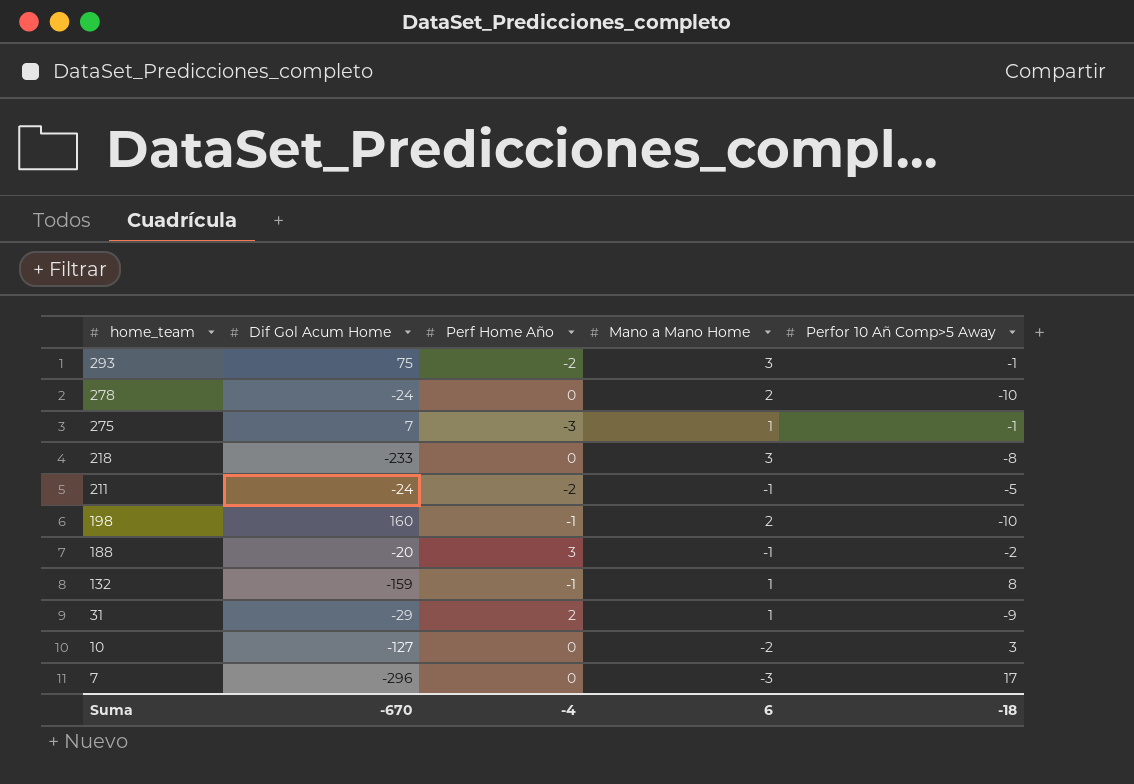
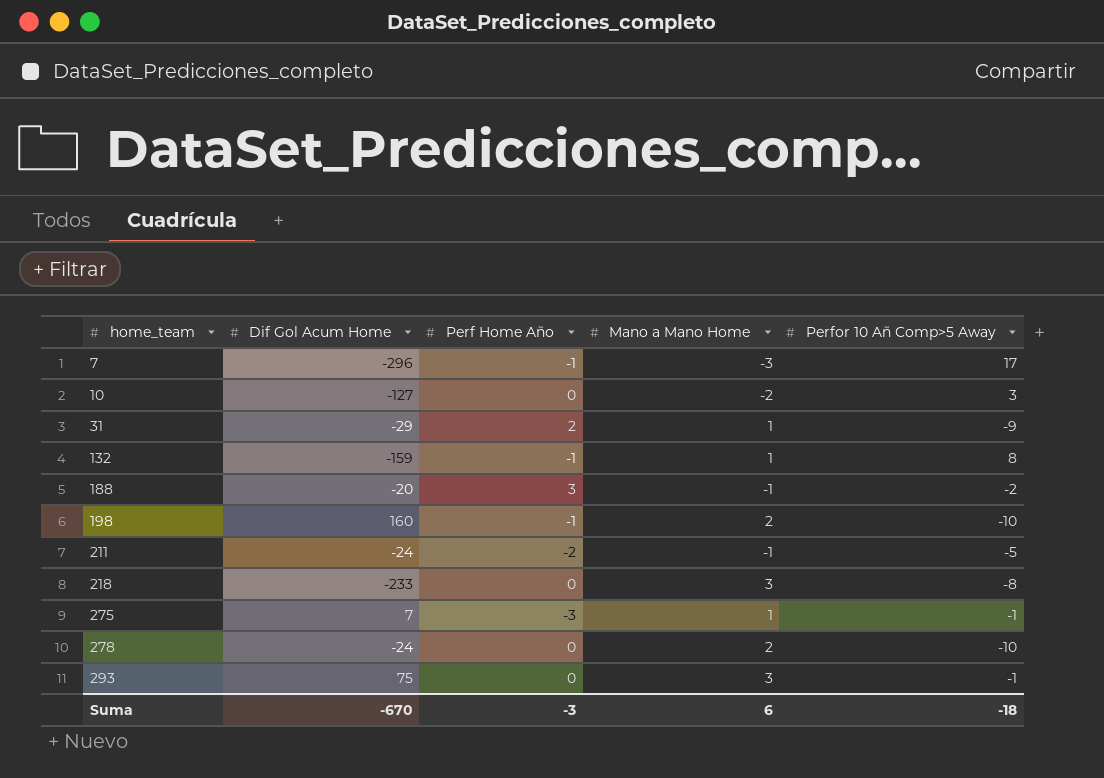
row order: home_team descending -> home_team ascending
7 | Perf Home Año: 0 -> -1
293 | Perf Home Año: -2 -> 0
Suma | Perf Home Año: -4 -> -3

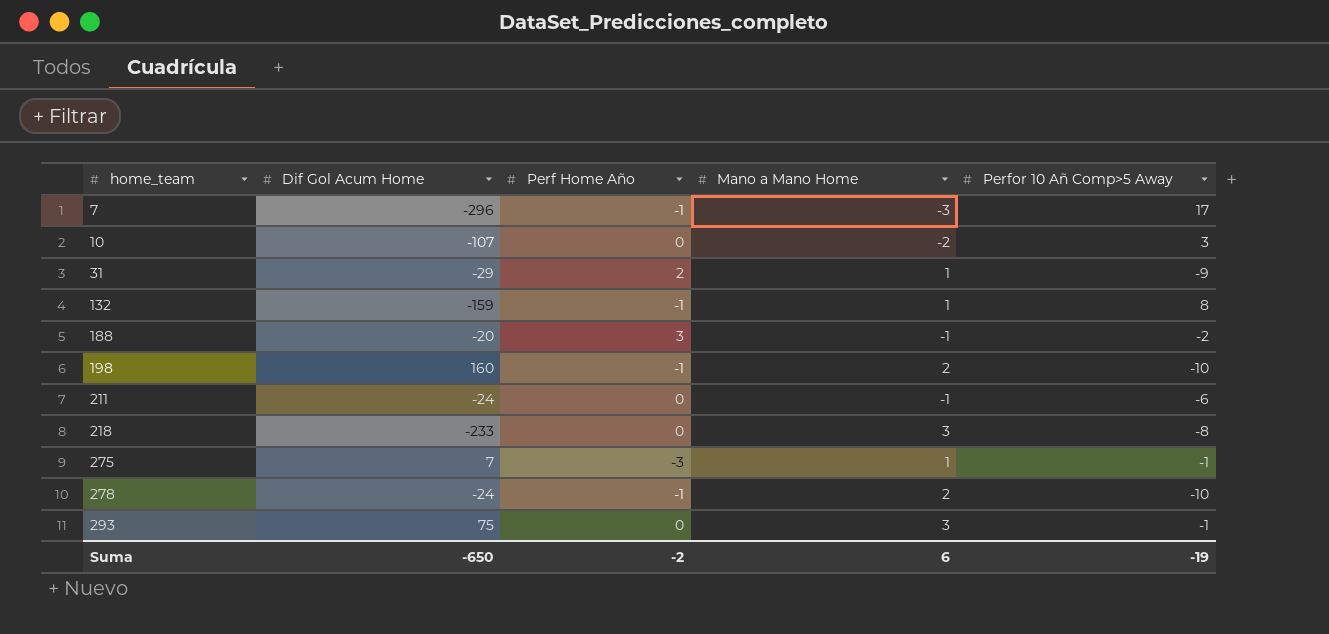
10 | Dif Gol Acum Home: -127 -> -107
211 | Perf Home Año: -2 -> 0
211 | Perfor 10 Añ Comp>5 Away: -5 -> -6
278 | Perf Home Año: 0 -> -1
Suma | Dif Gol Acum Home: -670 -> -650
Suma | Perf Home Año: -3 -> -2
Suma | Perfor 10 Añ Comp>5 Away: -18 -> -19

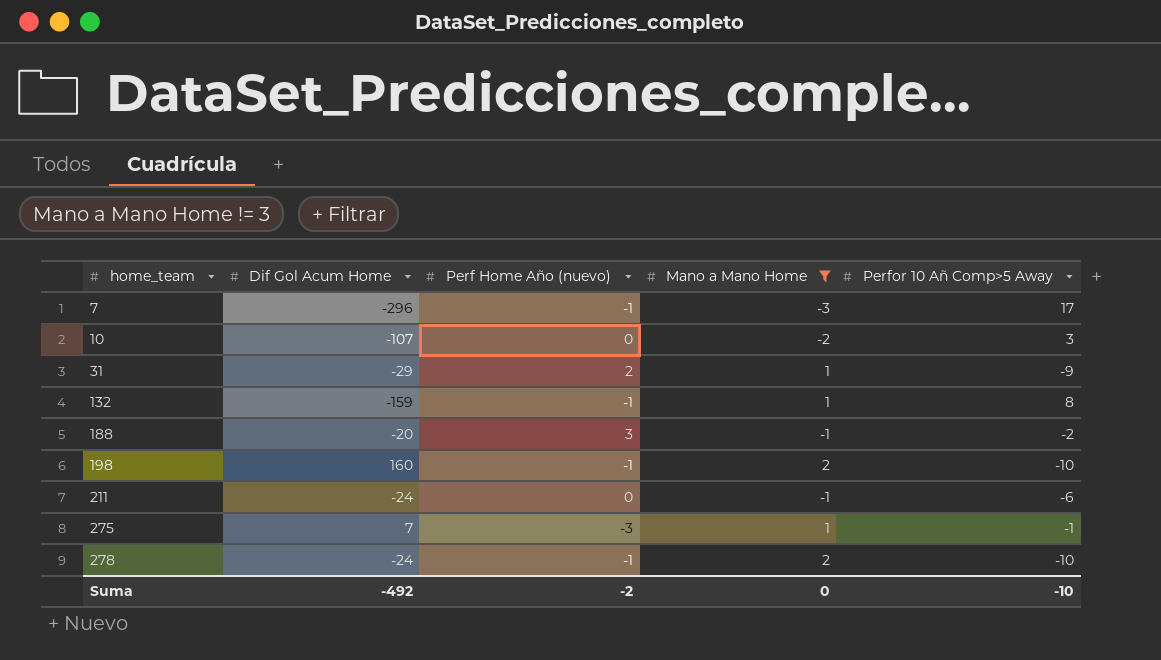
filter: none -> Mano a Mano Home != 3
column name: Perf Home Año -> Perf Home Año (nuevo)
Suma | Dif Gol Acum Home: -650 -> -492
Suma | Mano a Mano Home: 6 -> 0
Suma | Perfor 10 Añ Comp>5 Away: -19 -> -10

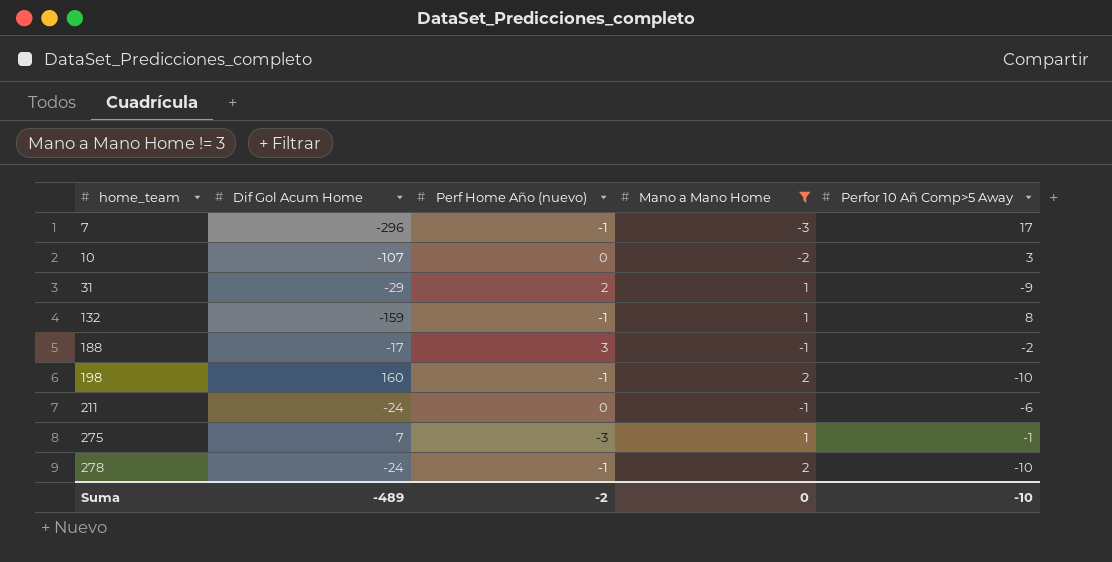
188 | Dif Gol Acum Home: -20 -> -17
Suma | Dif Gol Acum Home: -492 -> -489

